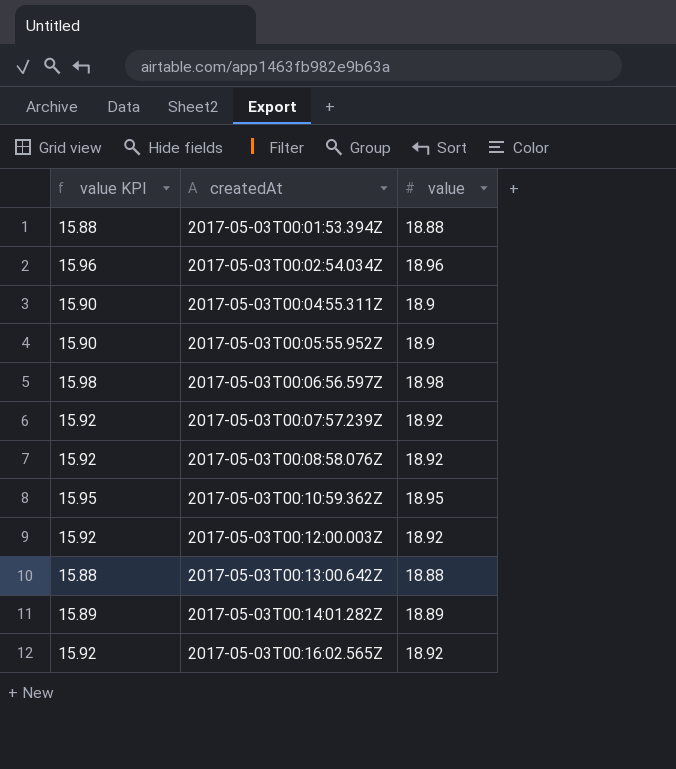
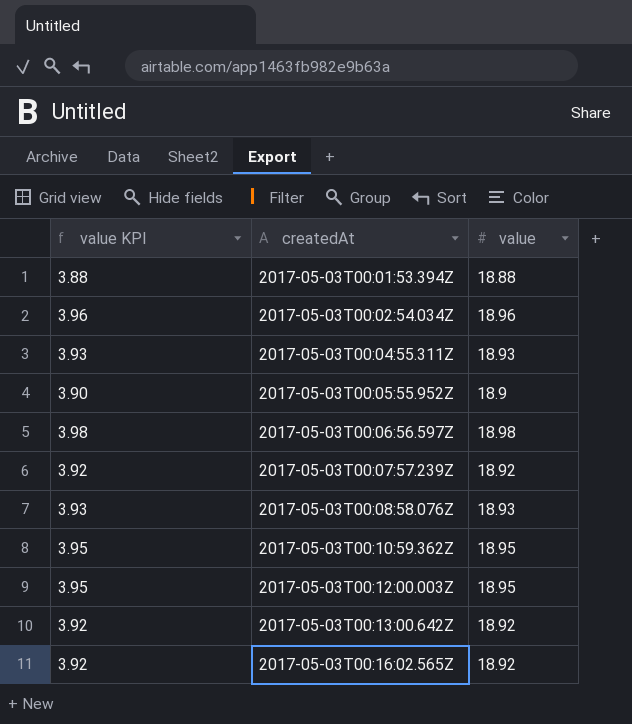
column value KPI | formula: [value] - 3 -> [value] - 15
row 2017-05-03T00:14:01.282Z: 15.89 | 18.89 -> none
2017-05-03T00:04:55.311Z | value: 18.9 -> 18.93
2017-05-03T00:08:58.076Z | value: 18.92 -> 18.93
2017-05-03T00:12:00.003Z | value: 18.92 -> 18.95
2017-05-03T00:13:00.642Z | value: 18.88 -> 18.92

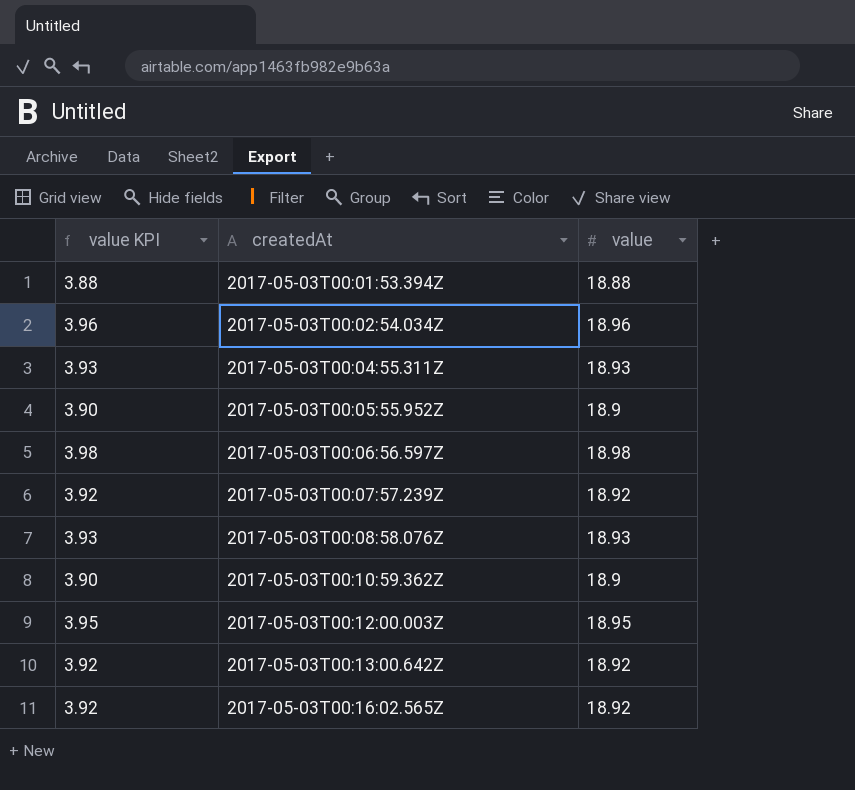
2017-05-03T00:10:59.362Z | value KPI: 3.95 -> 3.90
2017-05-03T00:10:59.362Z | value: 18.95 -> 18.9

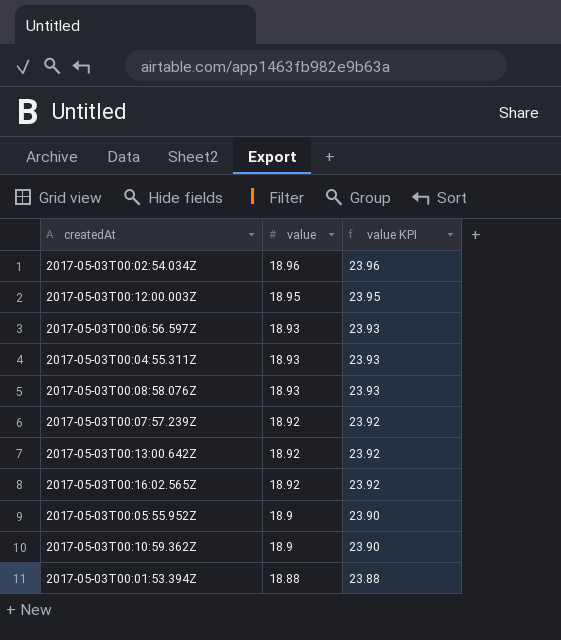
row order: createdAt ascending -> value descending
column value KPI | formula: [value] - 15 -> [value] + 5
column value KPI | position: 1 -> 3
2017-05-03T00:06:56.597Z | value: 18.98 -> 18.93

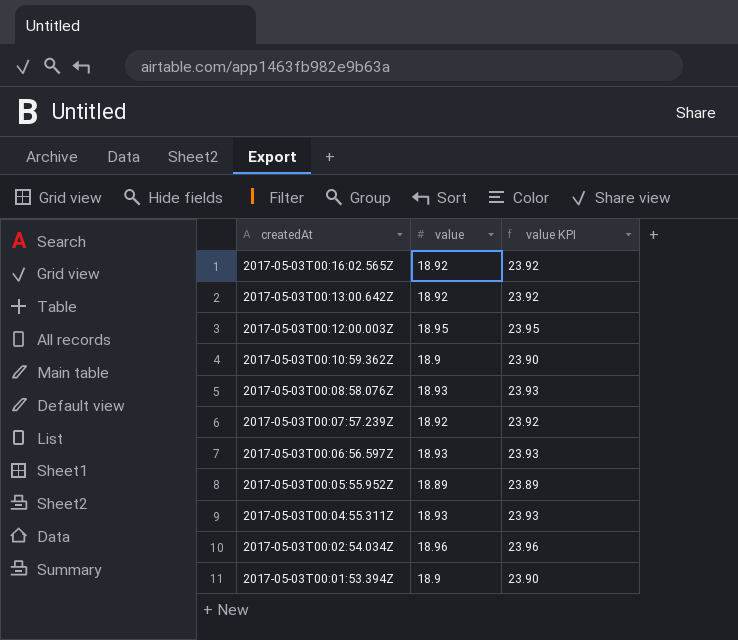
row order: value descending -> createdAt descending
2017-05-03T00:05:55.952Z | value: 18.9 -> 18.89
2017-05-03T00:05:55.952Z | value KPI: 23.90 -> 23.89
2017-05-03T00:01:53.394Z | value: 18.88 -> 18.9
2017-05-03T00:01:53.394Z | value KPI: 23.88 -> 23.90

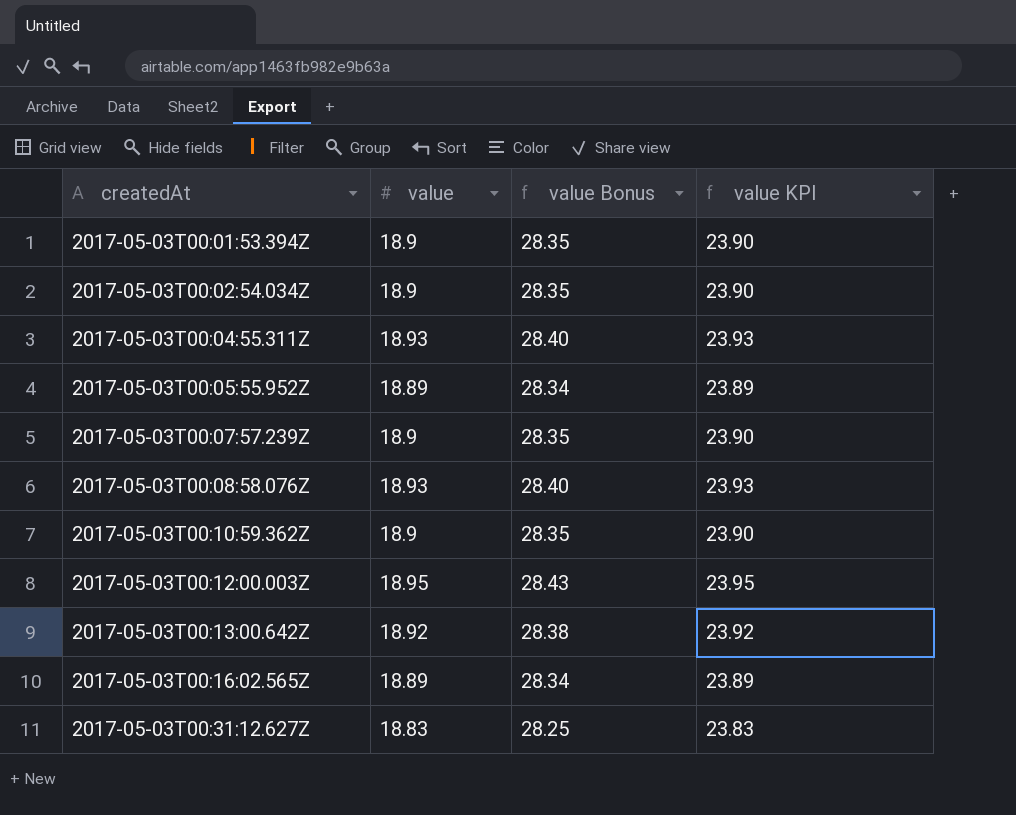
row order: createdAt descending -> createdAt ascending
column value Bonus | formula: none -> [value] * 1.5
row 2017-05-03T00:06:56.597Z: 18.93 | 23.93 -> none
2017-05-03T00:02:54.034Z | value: 18.96 -> 18.9
2017-05-03T00:02:54.034Z | value KPI: 23.96 -> 23.90
2017-05-03T00:07:57.239Z | value: 18.92 -> 18.9
2017-05-03T00:07:57.239Z | value KPI: 23.92 -> 23.90
2017-05-03T00:16:02.565Z | value: 18.92 -> 18.89
2017-05-03T00:16:02.565Z | value KPI: 23.92 -> 23.89
row 2017-05-03T00:31:12.627Z: none -> 18.83 | 28.25 | 23.83

